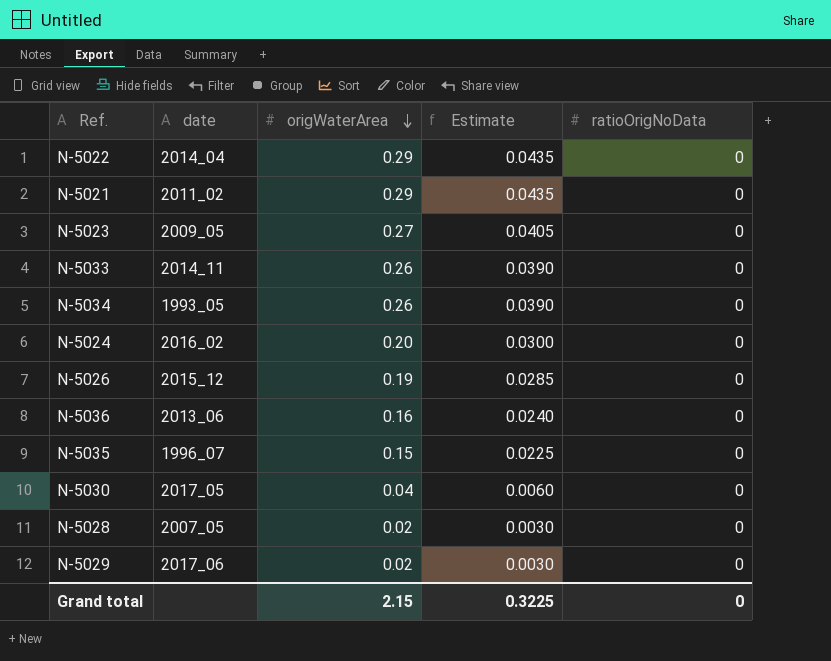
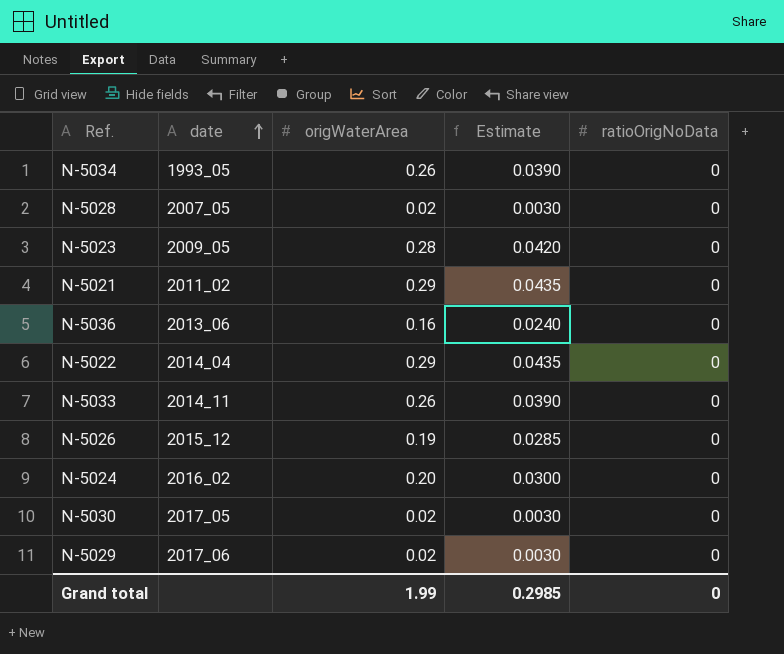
row order: origWaterArea descending -> date ascending
row N-5035: 1996_07 | 0.15 | 0.0225 | 0 -> none
N-5023 | origWaterArea: 0.27 -> 0.28
N-5023 | Estimate: 0.0405 -> 0.0420
N-5030 | origWaterArea: 0.04 -> 0.02
N-5030 | Estimate: 0.0060 -> 0.0030
Grand total | origWaterArea: 2.15 -> 1.99
Grand total | Estimate: 0.3225 -> 0.2985

